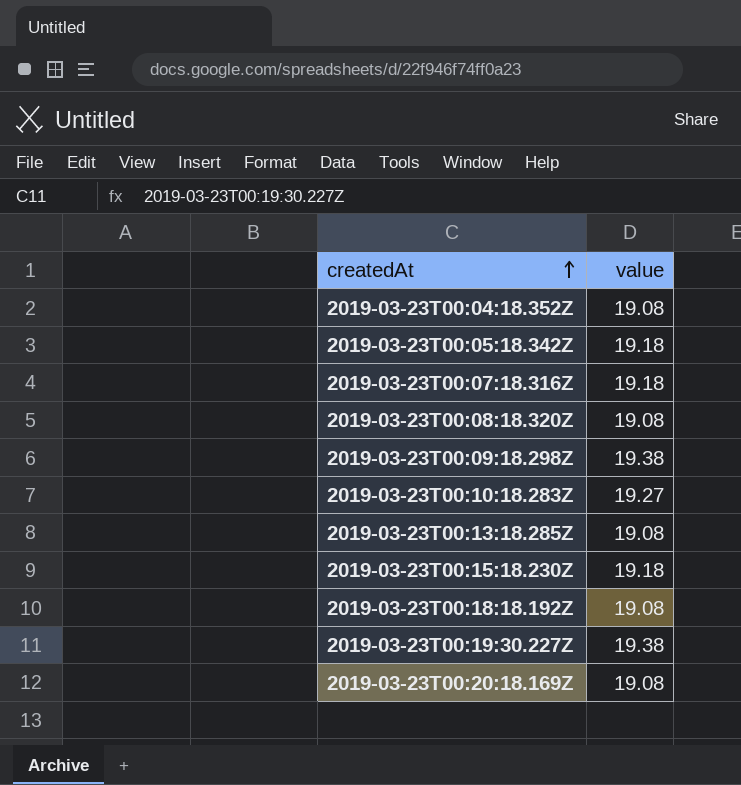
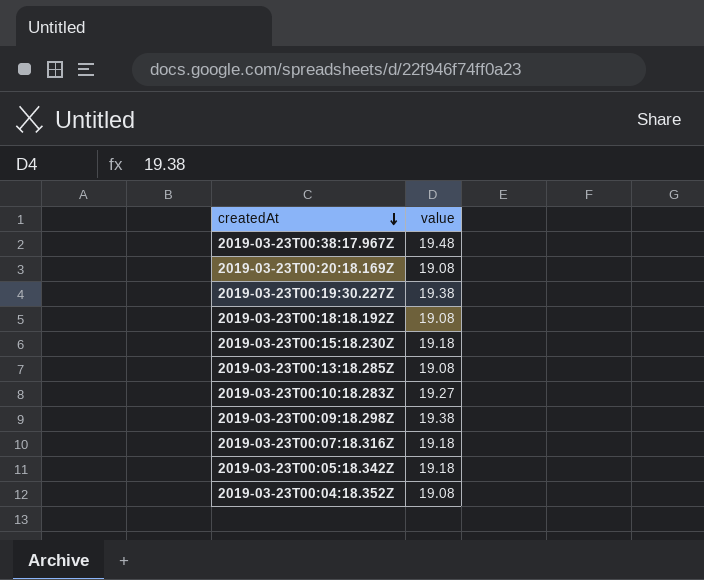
row order: createdAt ascending -> createdAt descending
row 2019-03-23T00:08:18.320Z: 19.08 -> none
row 2019-03-23T00:38:17.967Z: none -> 19.48

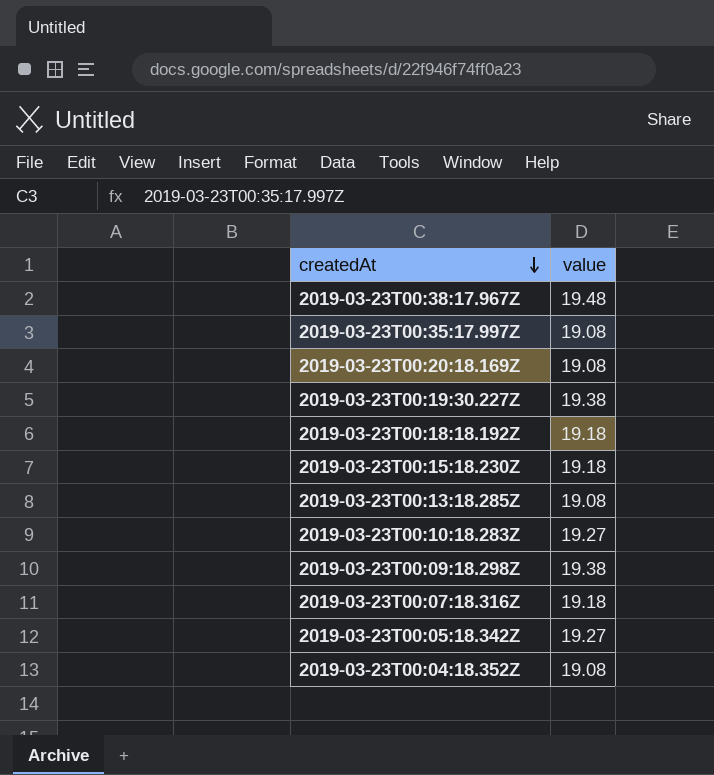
row 2019-03-23T00:35:17.997Z: none -> 19.08
2019-03-23T00:18:18.192Z | value: 19.08 -> 19.18
2019-03-23T00:05:18.342Z | value: 19.18 -> 19.27

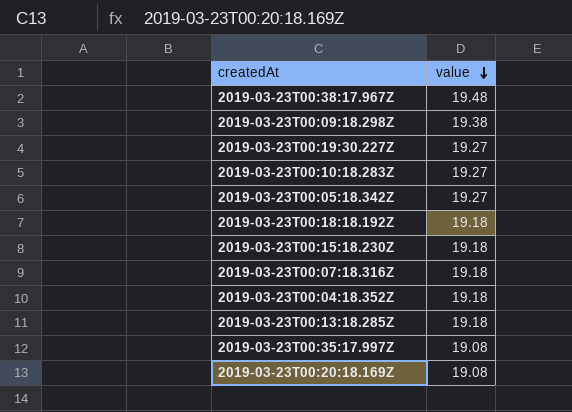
row order: createdAt descending -> value descending
2019-03-23T00:19:30.227Z | value: 19.38 -> 19.27
2019-03-23T00:04:18.352Z | value: 19.08 -> 19.18
2019-03-23T00:13:18.285Z | value: 19.08 -> 19.18

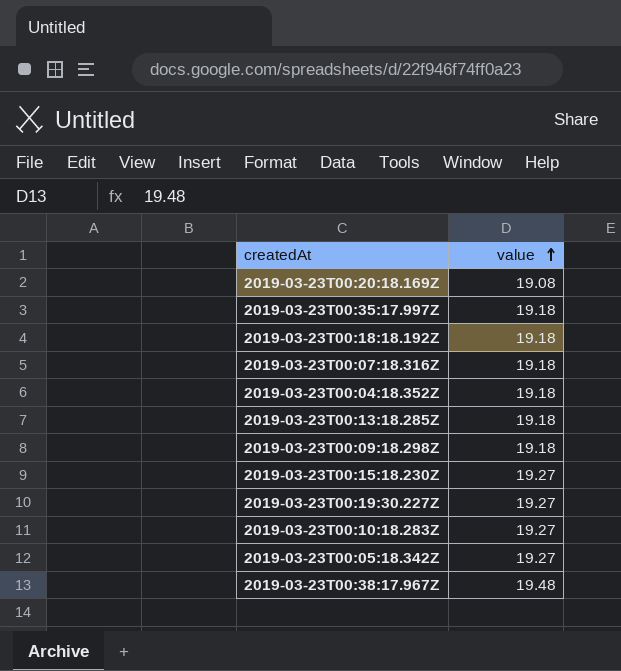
row order: value descending -> value ascending
2019-03-23T00:35:17.997Z | value: 19.08 -> 19.18
2019-03-23T00:09:18.298Z | value: 19.38 -> 19.18
2019-03-23T00:15:18.230Z | value: 19.18 -> 19.27

